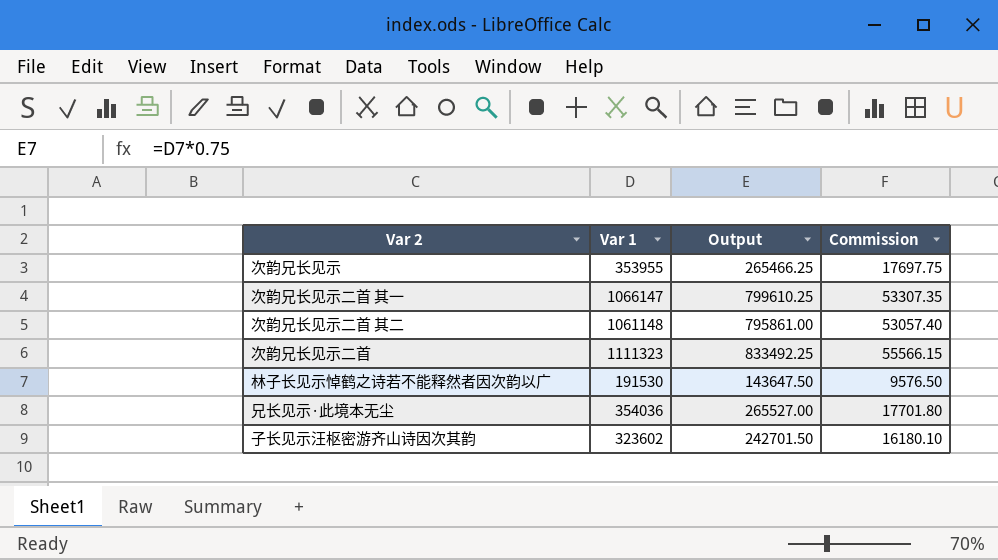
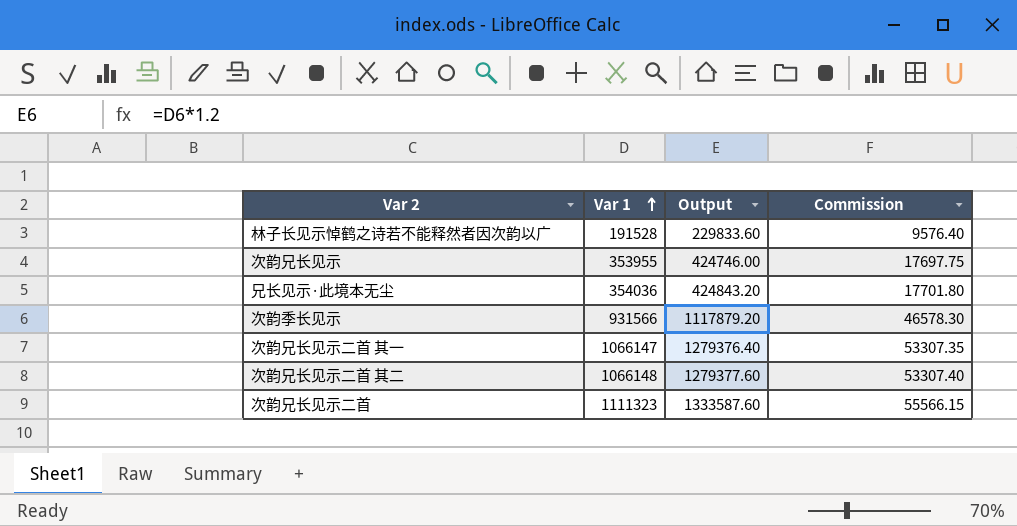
row order: none -> Var 1 ascending
column Output | formula: [Var 1] * 0.75 -> [Var 1] * 1.2
row 子长见示汪枢密游齐山诗因次其韵: 323602 | 242701.50 | 16180.10 -> none
林子长见示悼鹤之诗若不能释然者因次韵以广 | Var 1: 191530 -> 191528
林子长见示悼鹤之诗若不能释然者因次韵以广 | Commission: 9576.50 -> 9576.40
row 次韵季长见示: none -> 931566 | 1117879.20 | 46578.30
次韵兄长见示二首 其二 | Var 1: 1061148 -> 1066148
次韵兄长见示二首 其二 | Commission: 53057.40 -> 53307.40

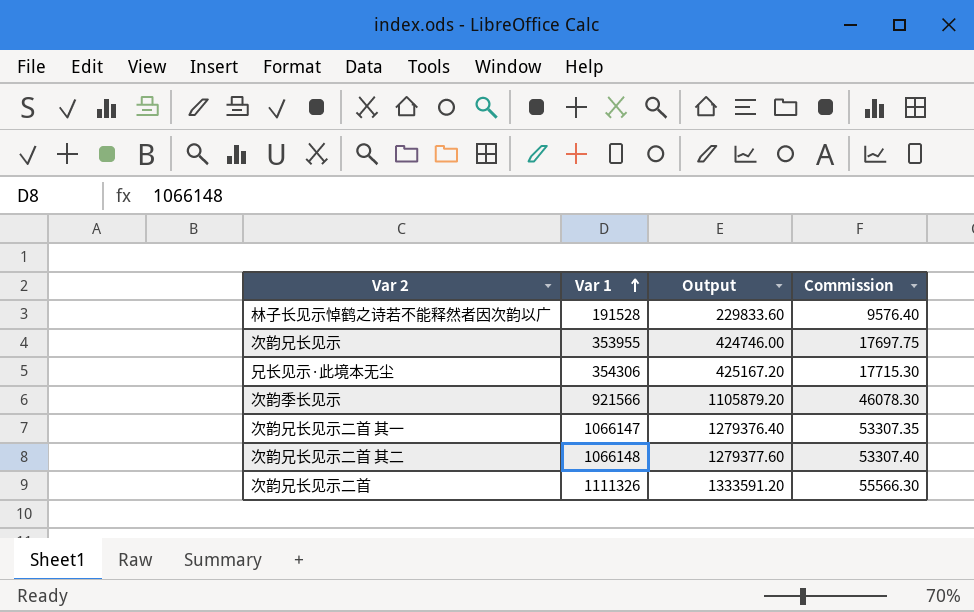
兄长见示·此境本无尘 | Var 1: 354036 -> 354306
兄长见示·此境本无尘 | Output: 424843.20 -> 425167.20
兄长见示·此境本无尘 | Commission: 17701.80 -> 17715.30
次韵季长见示 | Var 1: 931566 -> 921566
次韵季长见示 | Output: 1117879.20 -> 1105879.20
次韵季长见示 | Commission: 46578.30 -> 46078.30
次韵兄长见示二首 | Var 1: 1111323 -> 1111326
次韵兄长见示二首 | Output: 1333587.60 -> 1333591.20
次韵兄长见示二首 | Commission: 55566.15 -> 55566.30

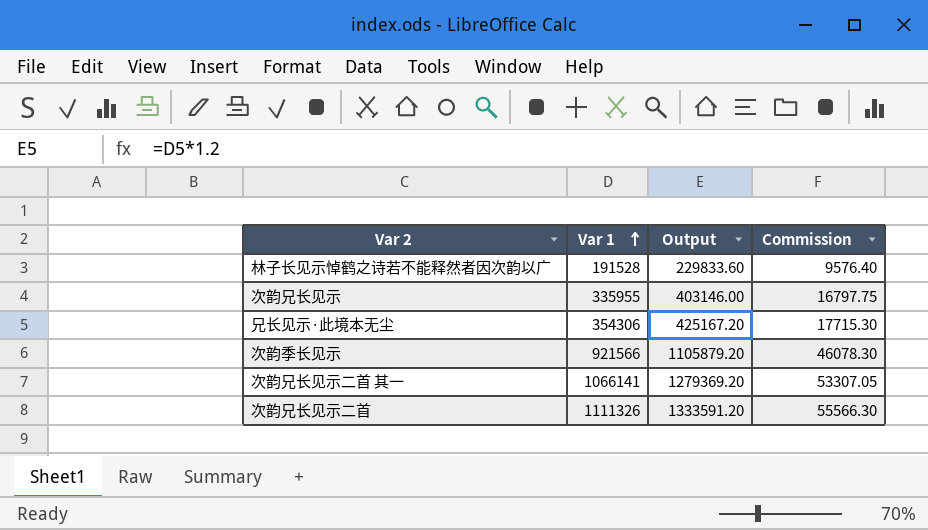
row 次韵兄长见示二首 其二: 1066148 | 1279377.60 | 53307.40 -> none
次韵兄长见示 | Var 1: 353955 -> 335955
次韵兄长见示 | Output: 424746.00 -> 403146.00
次韵兄长见示 | Commission: 17697.75 -> 16797.75
次韵兄长见示二首 其一 | Var 1: 1066147 -> 1066141
次韵兄长见示二首 其一 | Output: 1279376.40 -> 1279369.20
次韵兄长见示二首 其一 | Commission: 53307.35 -> 53307.05

